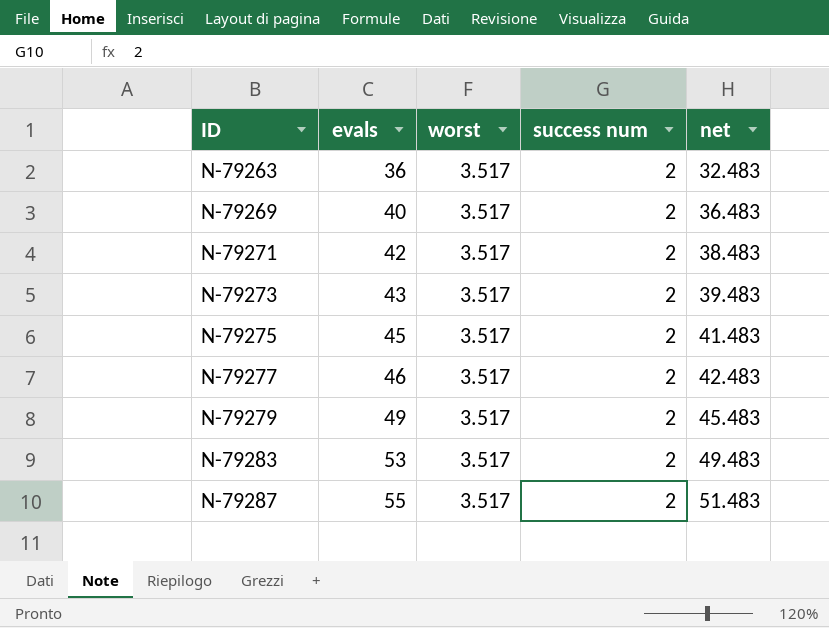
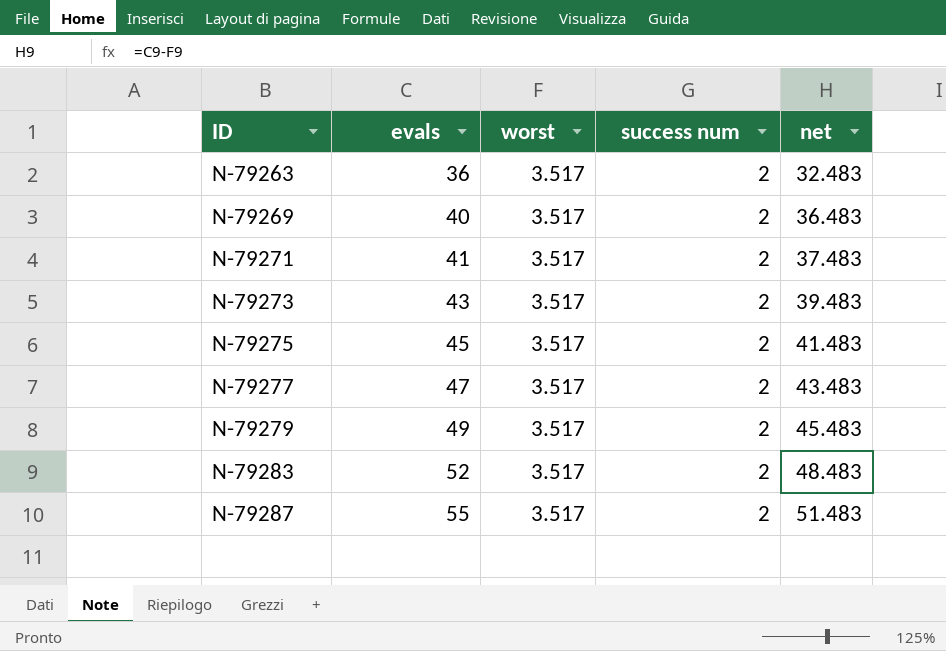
N-79271 | evals: 42 -> 41
N-79271 | net: 38.483 -> 37.483
N-79277 | evals: 46 -> 47
N-79277 | net: 42.483 -> 43.483
N-79283 | evals: 53 -> 52
N-79283 | net: 49.483 -> 48.483

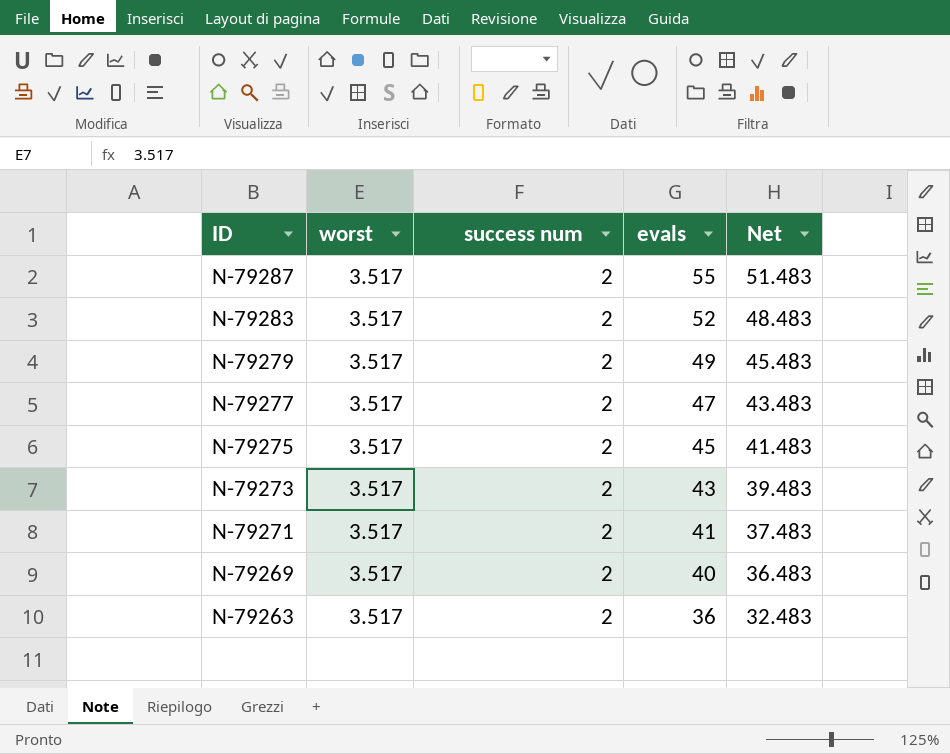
row order: ID ascending -> ID descending
column evals | position: 2 -> 4
column name: net -> Net

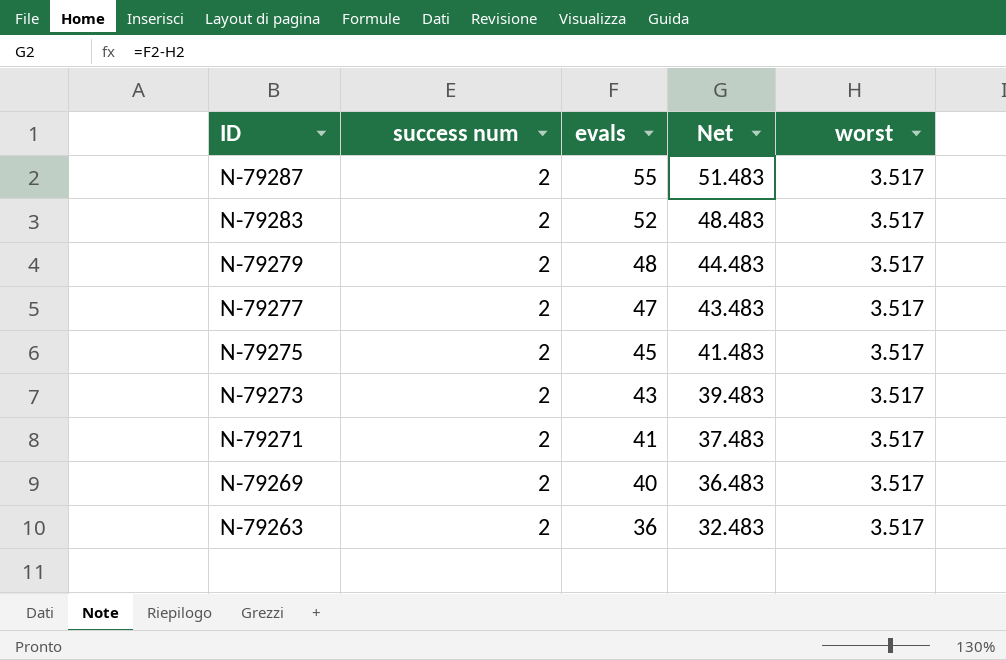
column worst | position: 2 -> 5
N-79279 | evals: 49 -> 48
N-79279 | Net: 45.483 -> 44.483

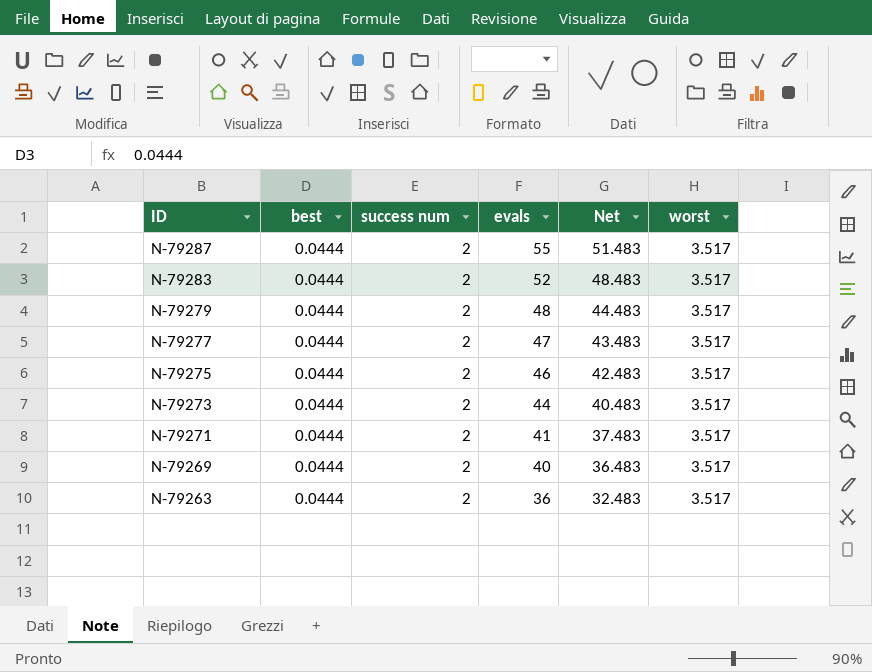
column best | position: none -> 2
N-79275 | evals: 45 -> 46
N-79275 | Net: 41.483 -> 42.483
N-79273 | evals: 43 -> 44
N-79273 | Net: 39.483 -> 40.483

